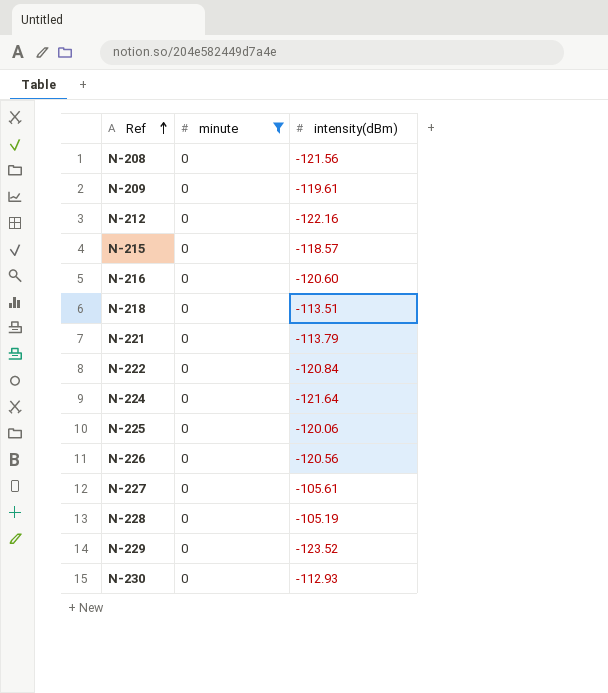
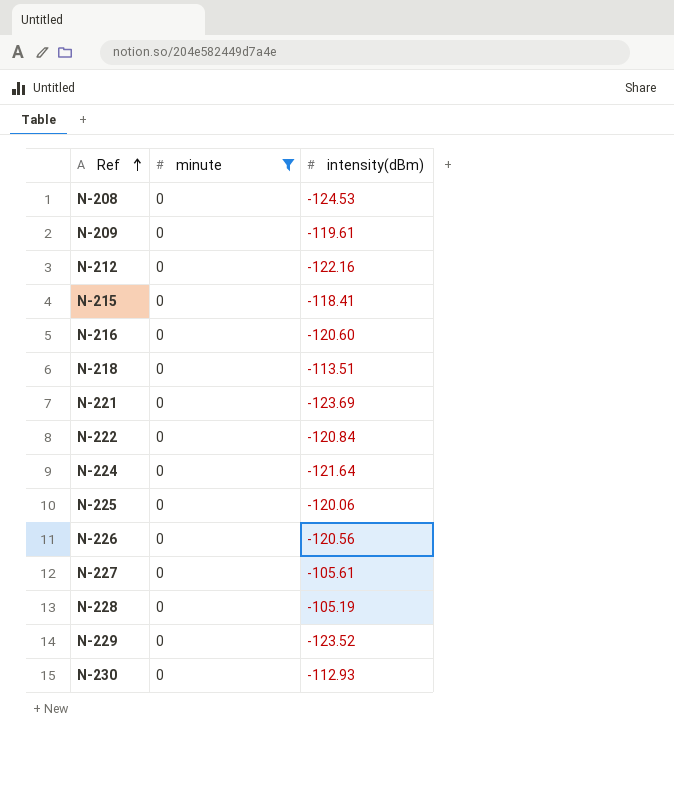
N-208 | intensity(dBm): -121.56 -> -124.53
N-215 | intensity(dBm): -118.57 -> -118.41
N-221 | intensity(dBm): -113.79 -> -123.69

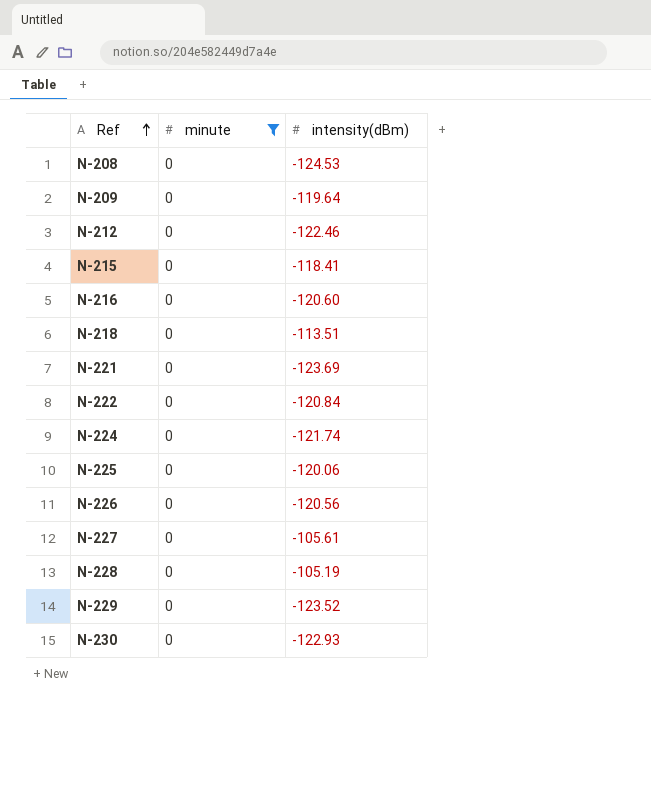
N-209 | intensity(dBm): -119.61 -> -119.64
N-212 | intensity(dBm): -122.16 -> -122.46
N-224 | intensity(dBm): -121.64 -> -121.74
N-230 | intensity(dBm): -112.93 -> -122.93

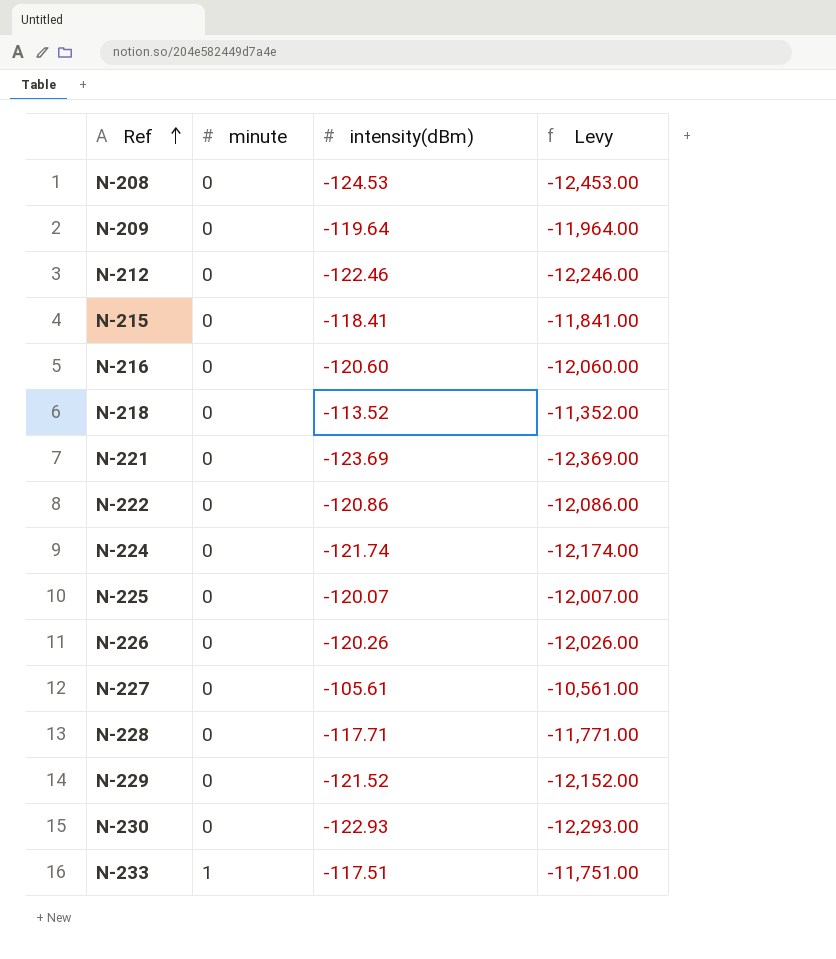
filter: minute = 0 -> none
column Levy | formula: none -> [intensity(dBm)] * 100
N-218 | intensity(dBm): -113.51 -> -113.52
N-222 | intensity(dBm): -120.84 -> -120.86
N-225 | intensity(dBm): -120.06 -> -120.07
N-226 | intensity(dBm): -120.56 -> -120.26
N-228 | intensity(dBm): -105.19 -> -117.71
N-229 | intensity(dBm): -123.52 -> -121.52

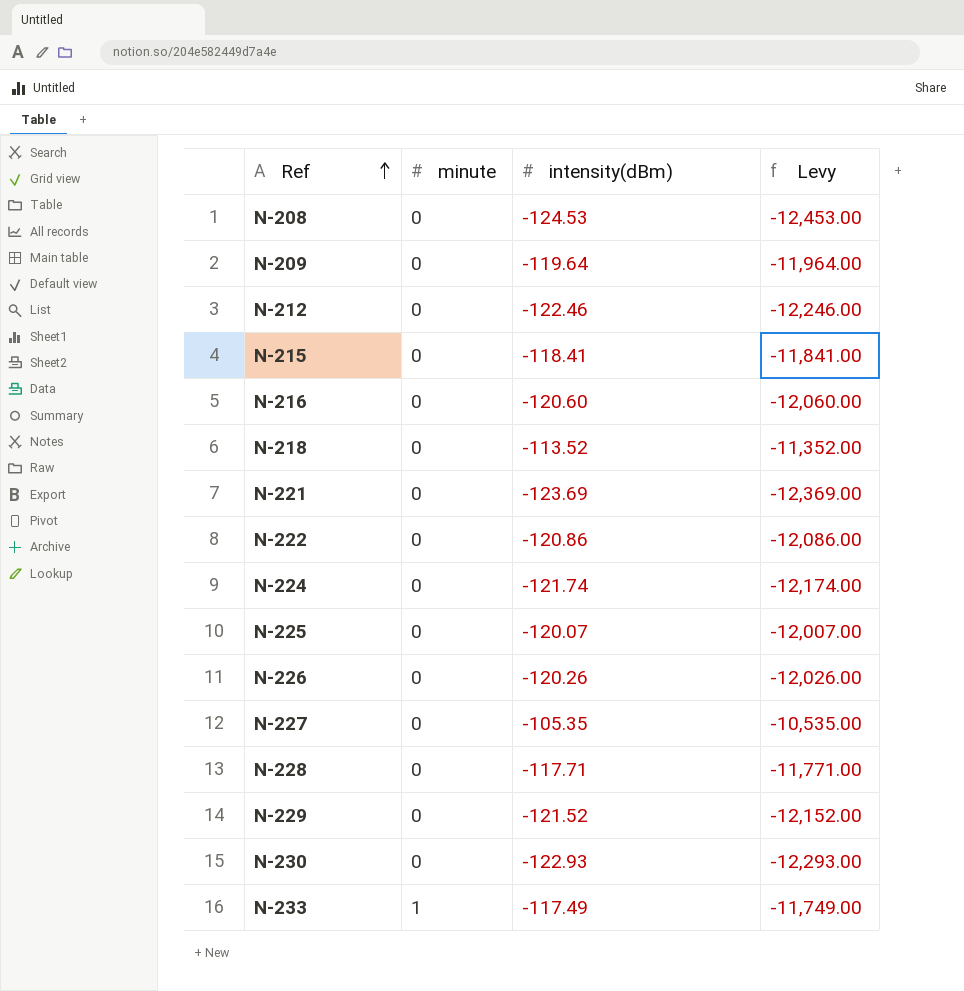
N-227 | intensity(dBm): -105.61 -> -105.35
N-227 | Levy: -10,561.00 -> -10,535.00
N-233 | intensity(dBm): -117.51 -> -117.49
N-233 | Levy: -11,751.00 -> -11,749.00

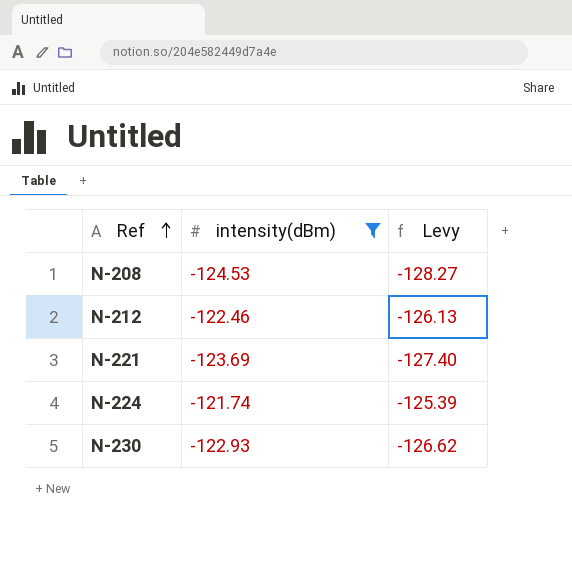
filter: none -> intensity(dBm) <= -121.74
column minute | position: 2 -> none
column Levy | formula: [intensity(dBm)] * 100 -> [intensity(dBm)] * 1.03

